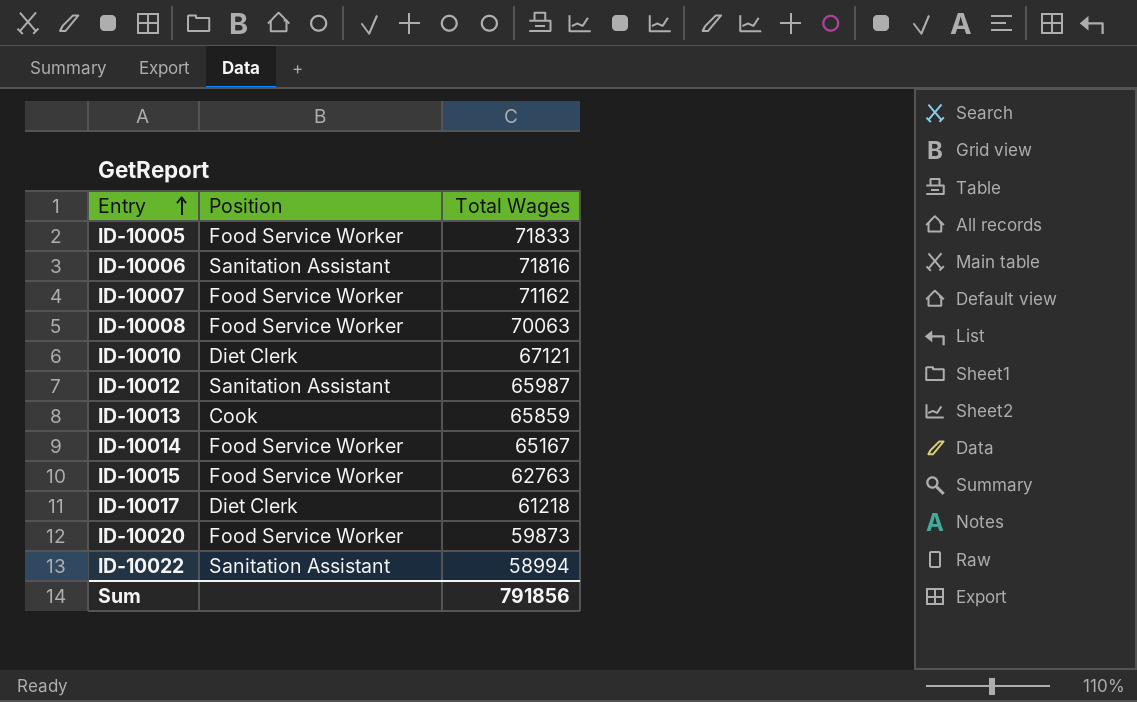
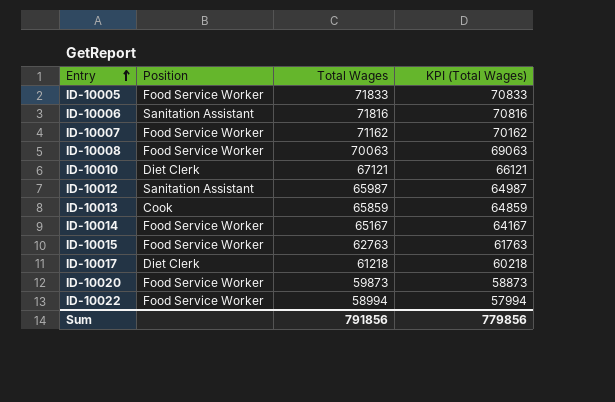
column KPI (Total Wages) | formula: none -> [Total Wages] - 1000
ID-10022 | Position: Sanitation Assistant -> Food Service Worker

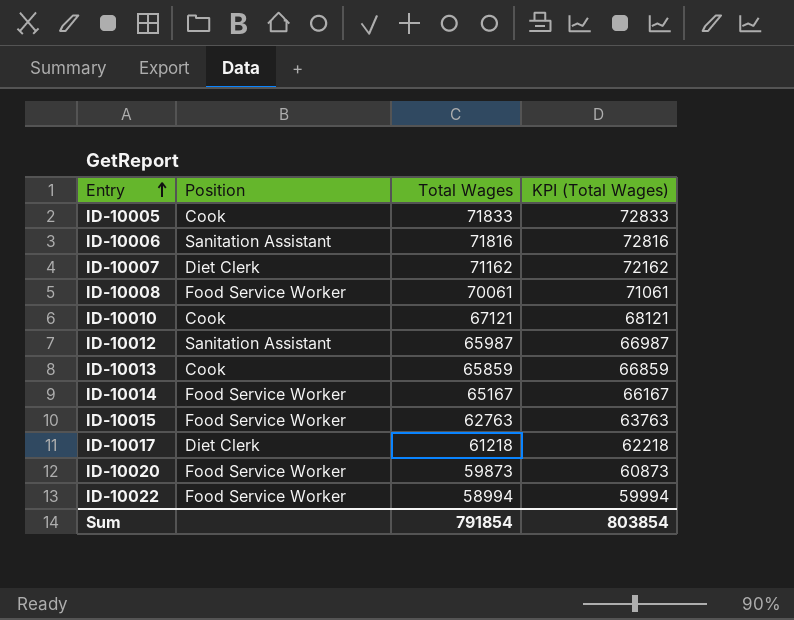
column KPI (Total Wages) | formula: [Total Wages] - 1000 -> [Total Wages] + 1000
ID-10005 | Position: Food Service Worker -> Cook
ID-10007 | Position: Food Service Worker -> Diet Clerk
ID-10008 | Total Wages: 70063 -> 70061
ID-10010 | Position: Diet Clerk -> Cook
Sum | Total Wages: 791856 -> 791854
Sum | KPI (Total Wages): 779856 -> 803854

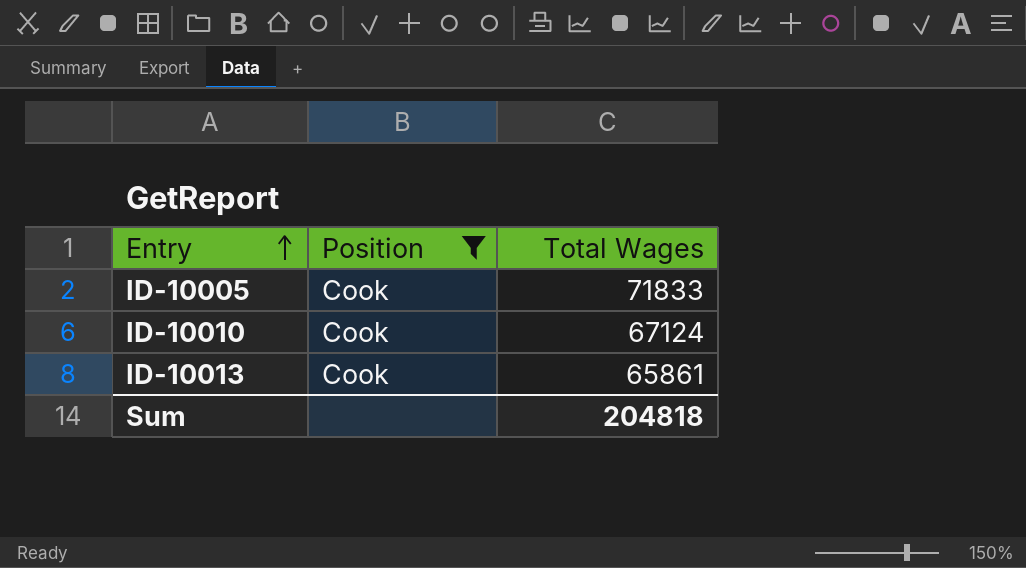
filter: none -> Position = Cook
column KPI (Total Wages) | formula: [Total Wages] + 1000 -> none
ID-10010 | Total Wages: 67121 -> 67124
ID-10013 | Total Wages: 65859 -> 65861
Sum | Total Wages: 791854 -> 204818

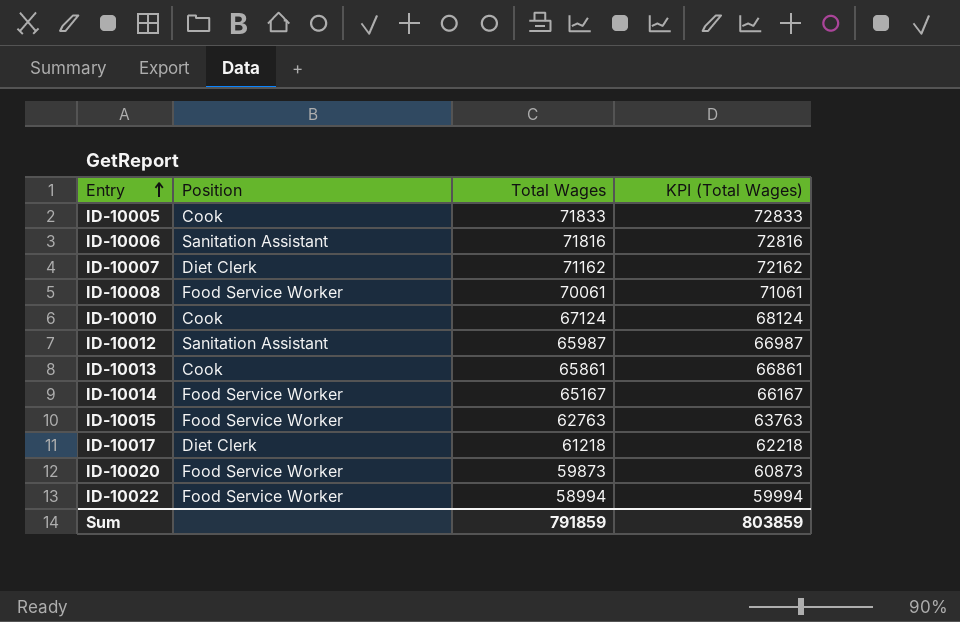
filter: Position = Cook -> none
column KPI (Total Wages) | formula: none -> [Total Wages] + 1000
Sum | Total Wages: 204818 -> 791859

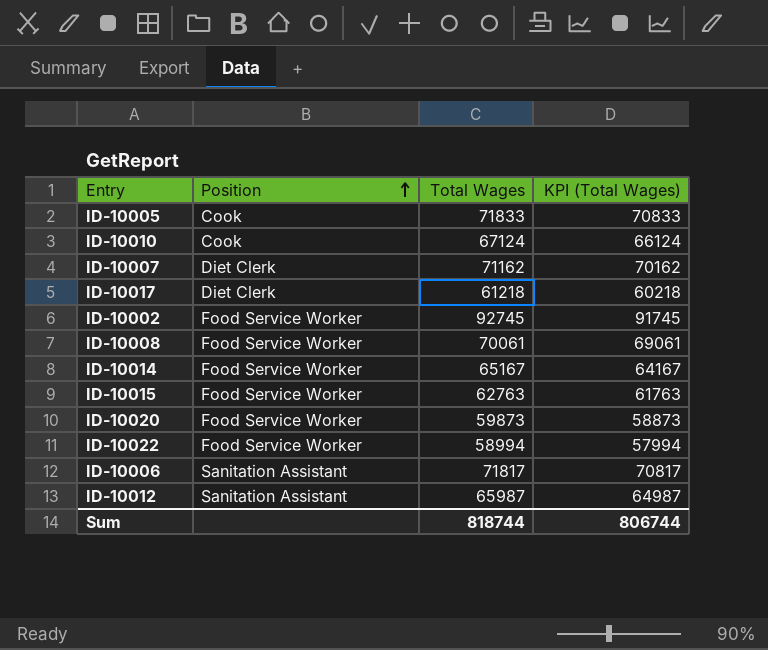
row order: Entry ascending -> Position ascending
column KPI (Total Wages) | formula: [Total Wages] + 1000 -> [Total Wages] - 1000
row ID-10013: Cook | 65861 | 66861 -> none
row ID-10002: none -> Food Service Worker | 92745 | 91745
ID-10006 | Total Wages: 71816 -> 71817
Sum | Total Wages: 791859 -> 818744
Sum | KPI (Total Wages): 803859 -> 806744

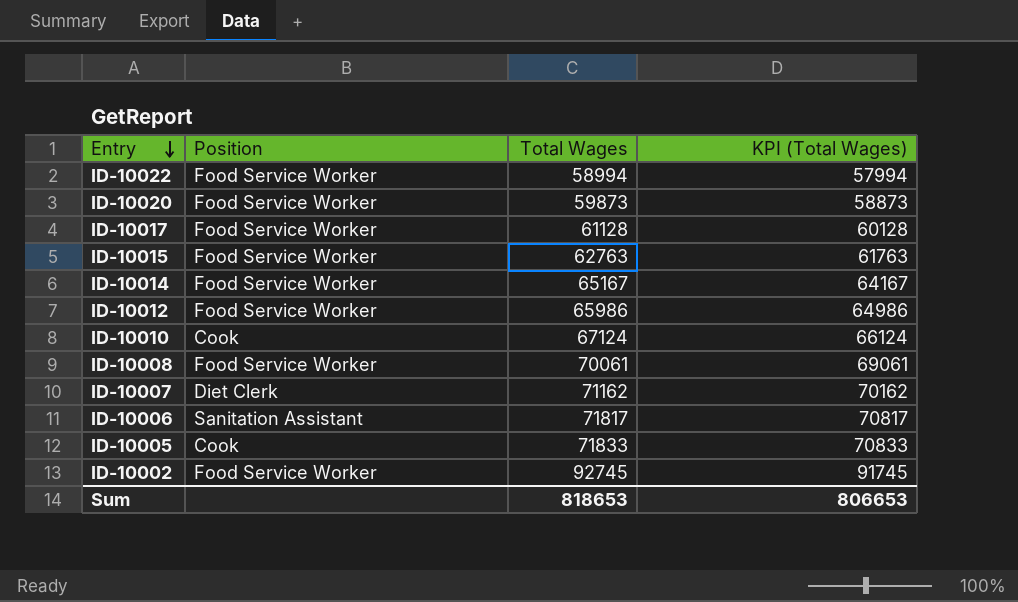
row order: Position ascending -> Entry descending
ID-10017 | Position: Diet Clerk -> Food Service Worker
ID-10017 | Total Wages: 61218 -> 61128
ID-10017 | KPI (Total Wages): 60218 -> 60128
ID-10012 | Position: Sanitation Assistant -> Food Service Worker
ID-10012 | Total Wages: 65987 -> 65986
ID-10012 | KPI (Total Wages): 64987 -> 64986
Sum | Total Wages: 818744 -> 818653
Sum | KPI (Total Wages): 806744 -> 806653

